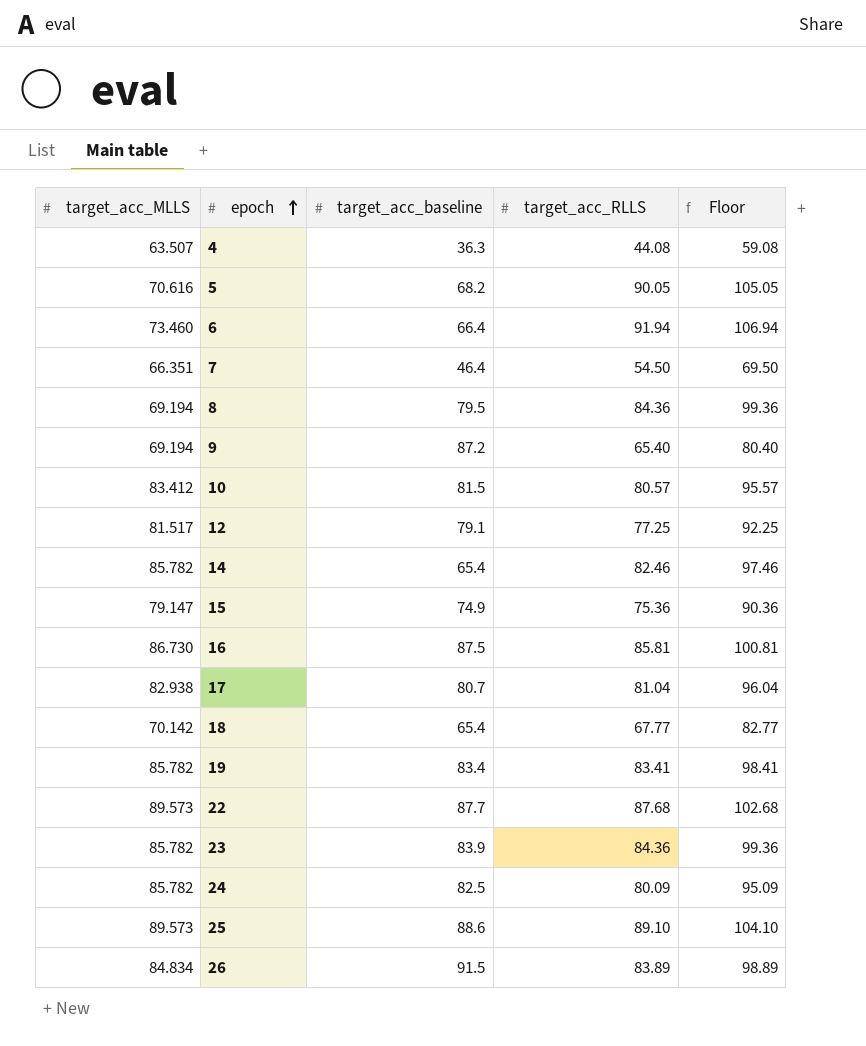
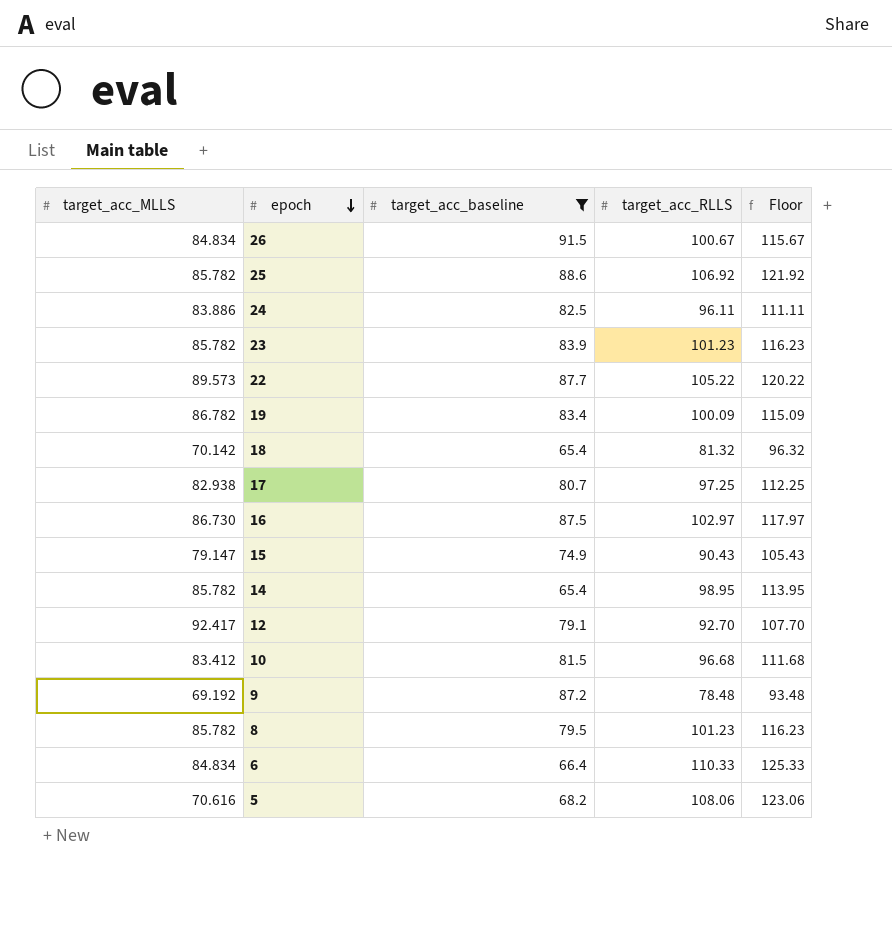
filter: none -> target_acc_baseline >= 65.4
row order: epoch ascending -> epoch descending
26 | target_acc_RLLS: 83.89 -> 100.67
26 | Floor: 98.89 -> 115.67
25 | target_acc_MLLS: 89.573 -> 85.782
25 | target_acc_RLLS: 89.10 -> 106.92
25 | Floor: 104.10 -> 121.92
24 | target_acc_MLLS: 85.782 -> 83.886
24 | target_acc_RLLS: 80.09 -> 96.11
24 | Floor: 95.09 -> 111.11
23 | target_acc_RLLS: 84.36 -> 101.23
23 | Floor: 99.36 -> 116.23
22 | target_acc_RLLS: 87.68 -> 105.22
22 | Floor: 102.68 -> 120.22
19 | target_acc_MLLS: 85.782 -> 86.782
19 | target_acc_RLLS: 83.41 -> 100.09
19 | Floor: 98.41 -> 115.09
18 | target_acc_RLLS: 67.77 -> 81.32
18 | Floor: 82.77 -> 96.32
17 | target_acc_RLLS: 81.04 -> 97.25
17 | Floor: 96.04 -> 112.25
16 | target_acc_RLLS: 85.81 -> 102.97
16 | Floor: 100.81 -> 117.97
15 | target_acc_RLLS: 75.36 -> 90.43
15 | Floor: 90.36 -> 105.43
14 | target_acc_RLLS: 82.46 -> 98.95
14 | Floor: 97.46 -> 113.95
12 | target_acc_MLLS: 81.517 -> 92.417
12 | target_acc_RLLS: 77.25 -> 92.70
12 | Floor: 92.25 -> 107.70
10 | target_acc_RLLS: 80.57 -> 96.68
10 | Floor: 95.57 -> 111.68
9 | target_acc_MLLS: 69.194 -> 69.192
9 | target_acc_RLLS: 65.40 -> 78.48
9 | Floor: 80.40 -> 93.48
8 | target_acc_MLLS: 69.194 -> 85.782
8 | target_acc_RLLS: 84.36 -> 101.23
8 | Floor: 99.36 -> 116.23
6 | target_acc_MLLS: 73.460 -> 84.834
6 | target_acc_RLLS: 91.94 -> 110.33
6 | Floor: 106.94 -> 125.33
5 | target_acc_RLLS: 90.05 -> 108.06
5 | Floor: 105.05 -> 123.06

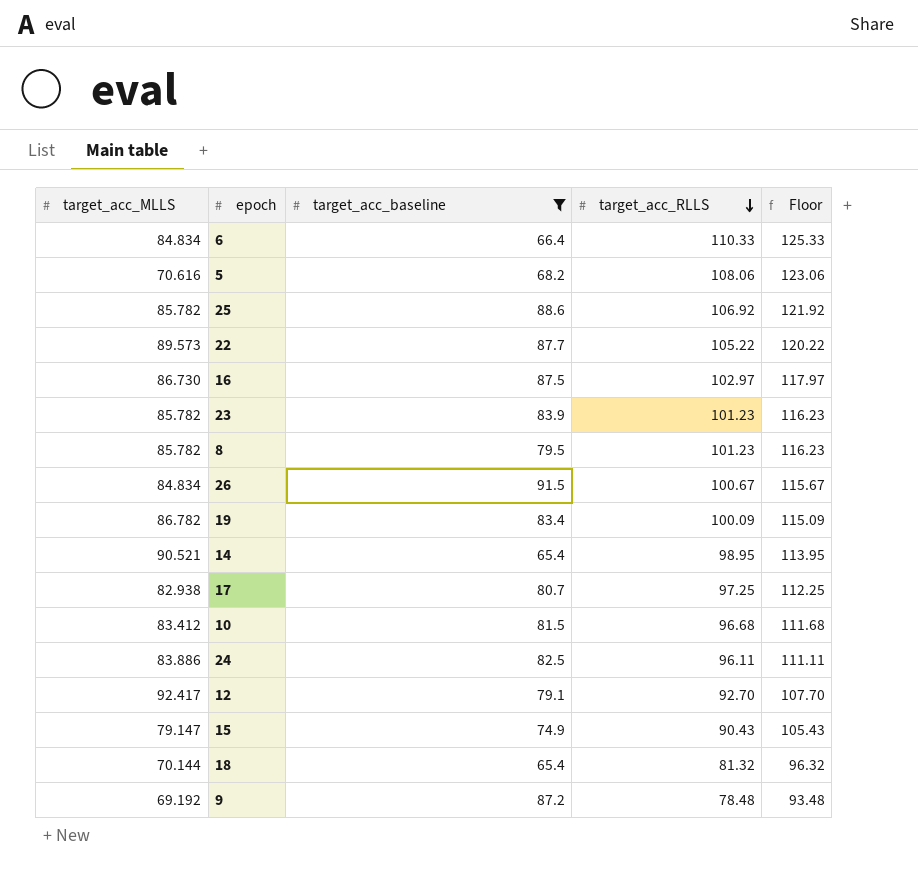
row order: epoch descending -> target_acc_RLLS descending
14 | target_acc_MLLS: 85.782 -> 90.521
18 | target_acc_MLLS: 70.142 -> 70.144

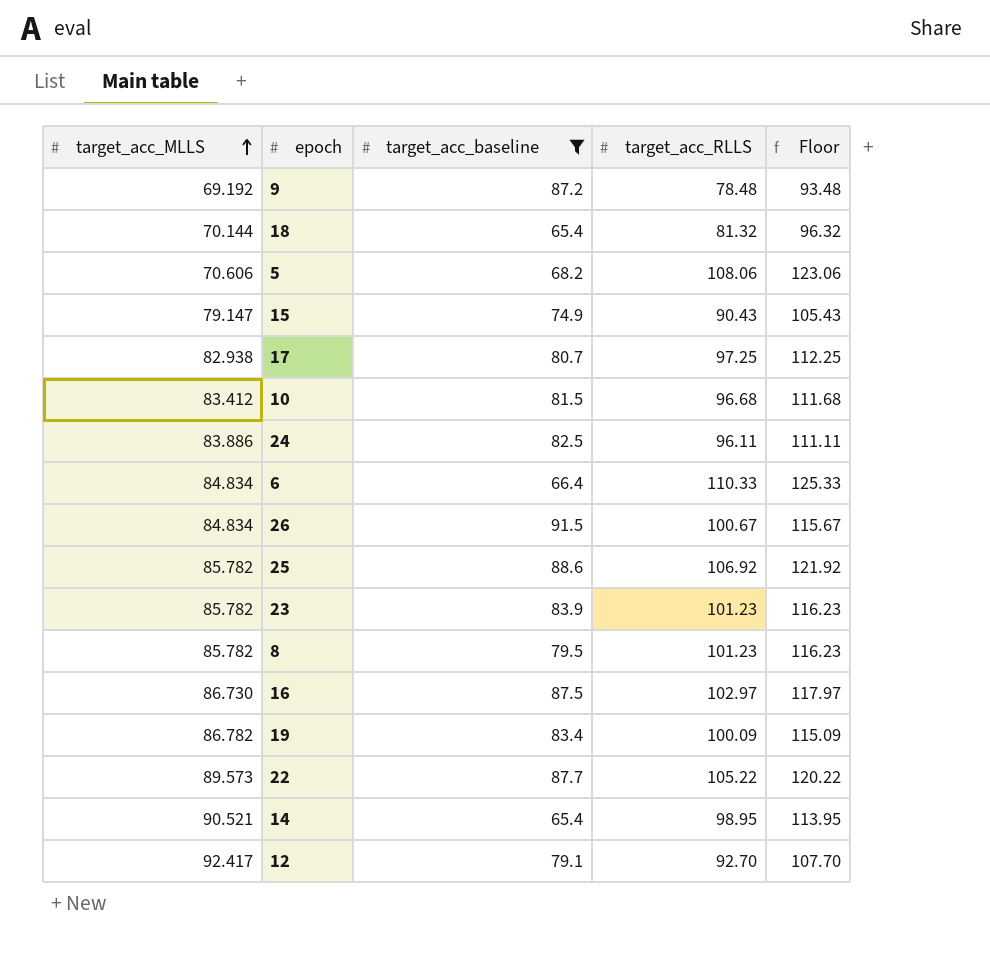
row order: target_acc_RLLS descending -> target_acc_MLLS ascending
5 | target_acc_MLLS: 70.616 -> 70.606

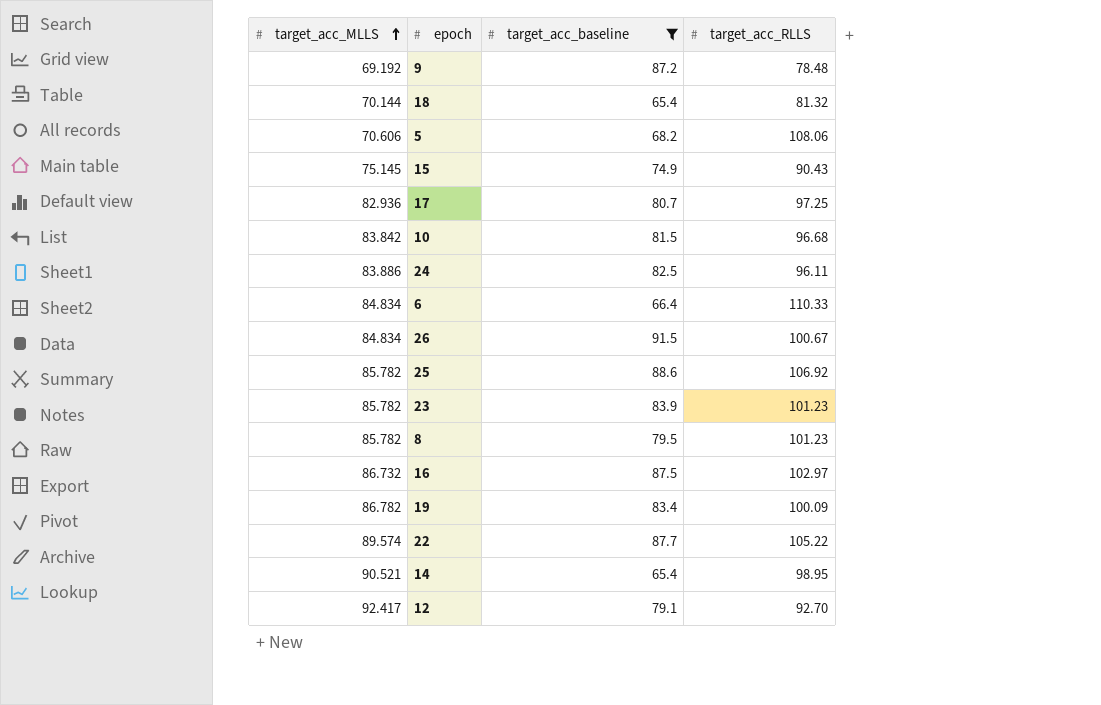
column Floor | formula: [target_acc_RLLS] + 15 -> none
15 | target_acc_MLLS: 79.147 -> 75.145
17 | target_acc_MLLS: 82.938 -> 82.936
10 | target_acc_MLLS: 83.412 -> 83.842
16 | target_acc_MLLS: 86.730 -> 86.732
22 | target_acc_MLLS: 89.573 -> 89.574

